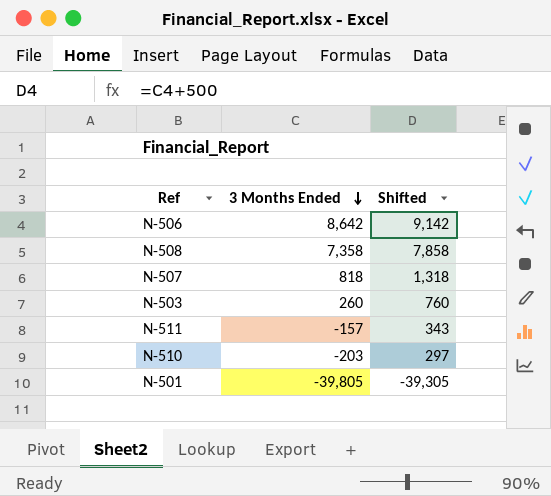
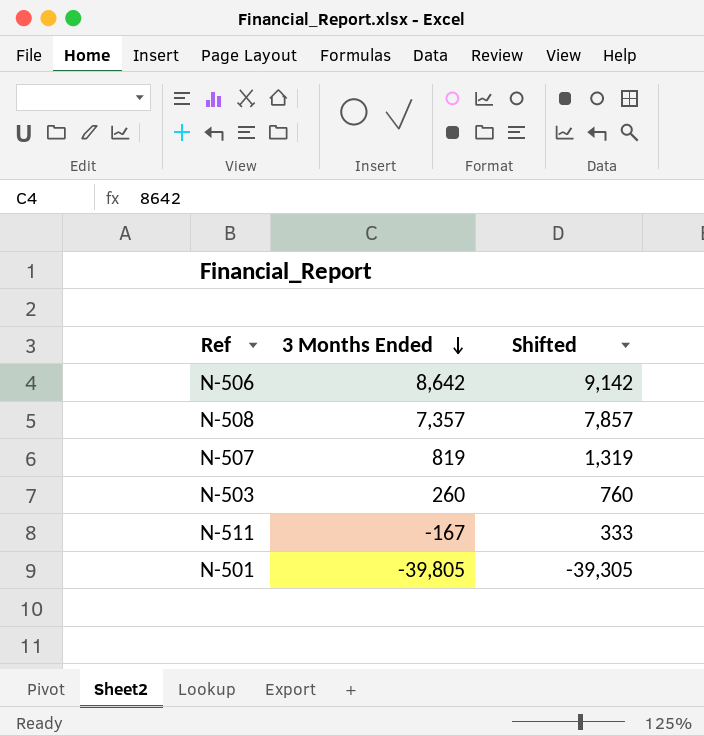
row N-510: -203 | 297 -> none
N-508 | 3 Months Ended: 7,358 -> 7,357
N-508 | Shifted: 7,858 -> 7,857
N-507 | 3 Months Ended: 818 -> 819
N-507 | Shifted: 1,318 -> 1,319
N-511 | 3 Months Ended: -157 -> -167
N-511 | Shifted: 343 -> 333

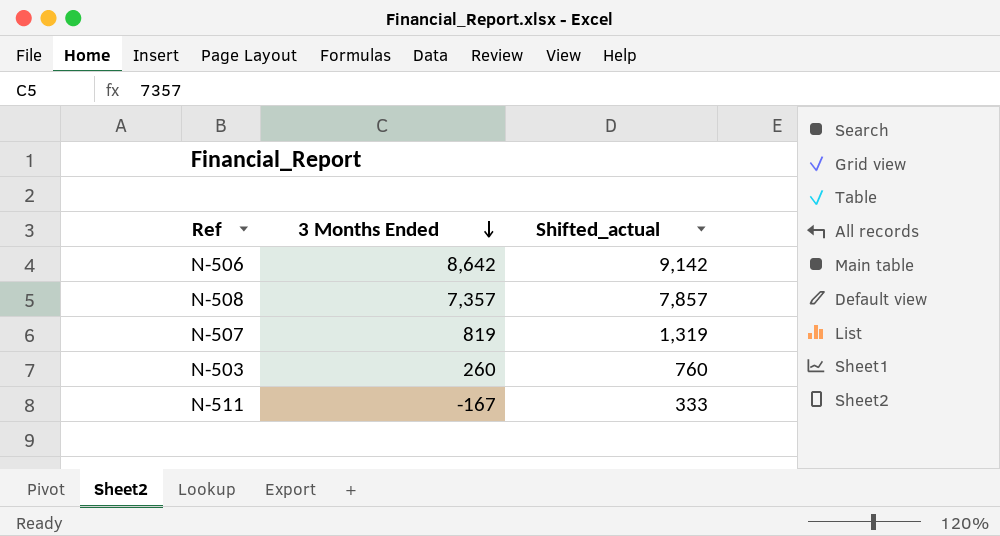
column name: Shifted -> Shifted_actual
row N-501: -39,805 | -39,305 -> none

